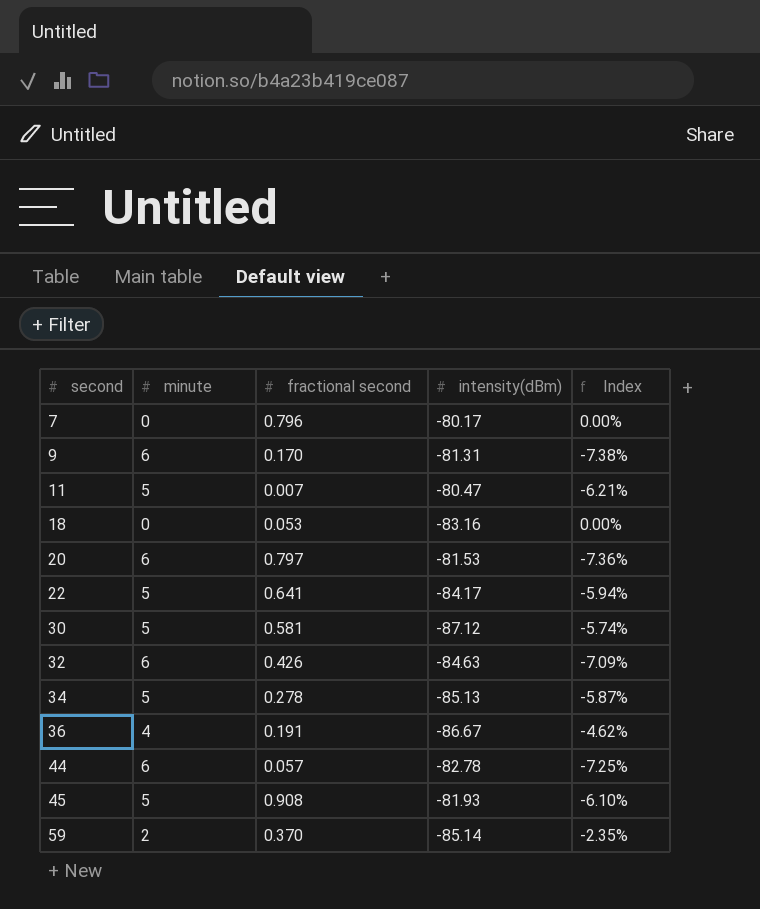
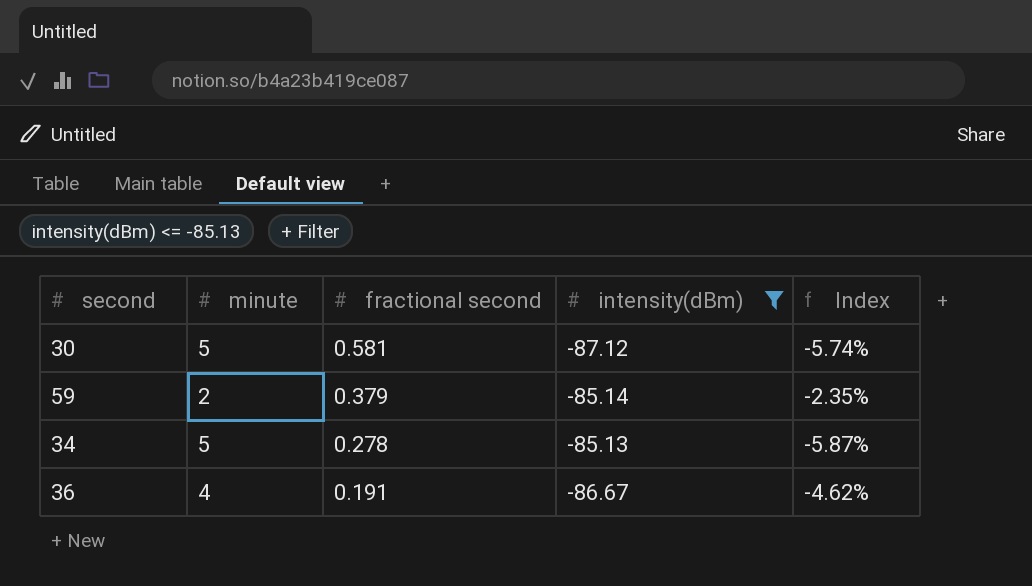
filter: none -> intensity(dBm) <= -85.13
row order: second ascending -> fractional second descending
59 | fractional second: 0.370 -> 0.379

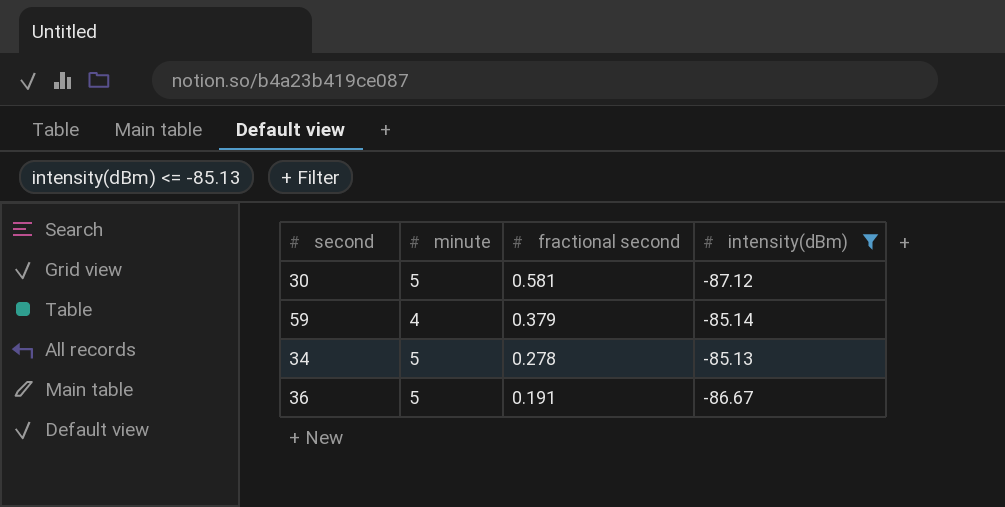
column Index | formula: [minute] / [intensity(dBm)] -> none
59 | minute: 2 -> 4
36 | minute: 4 -> 5

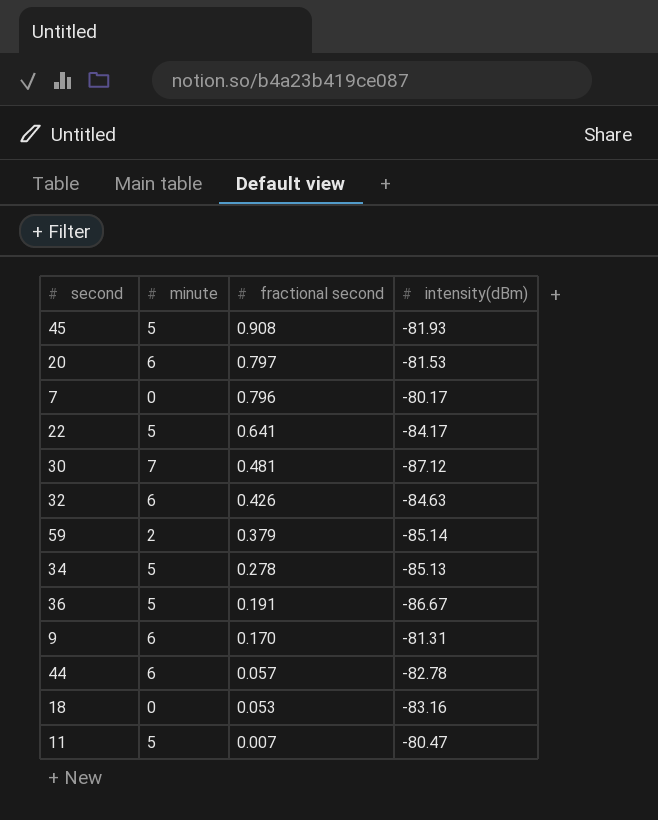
filter: intensity(dBm) <= -85.13 -> none
30 | minute: 5 -> 7
30 | fractional second: 0.581 -> 0.481
59 | minute: 4 -> 2

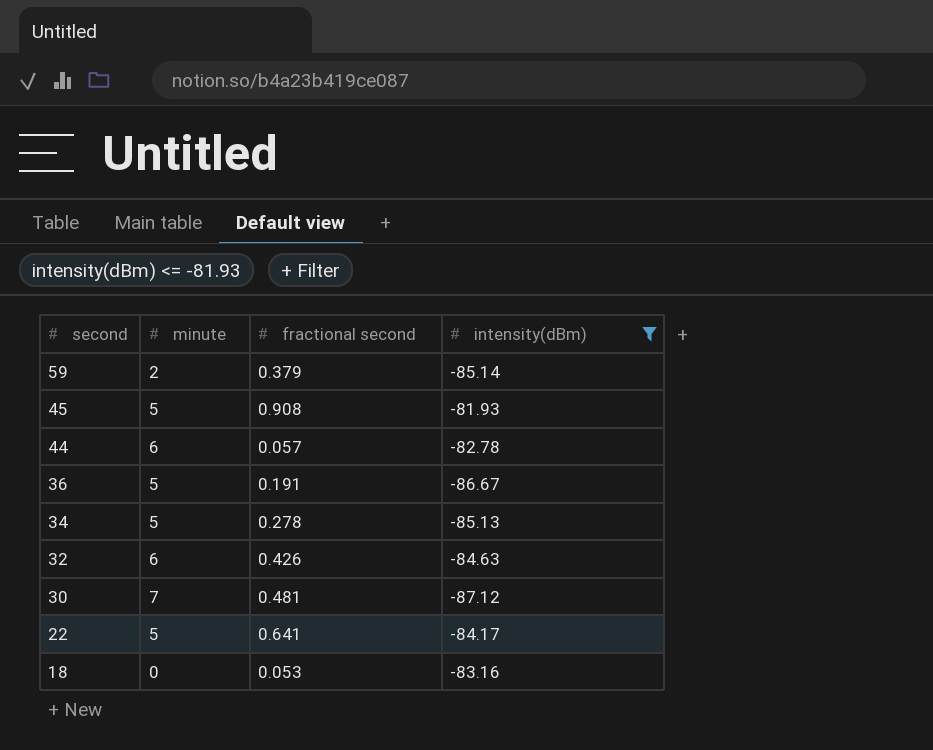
filter: none -> intensity(dBm) <= -81.93
row order: fractional second descending -> second descending

